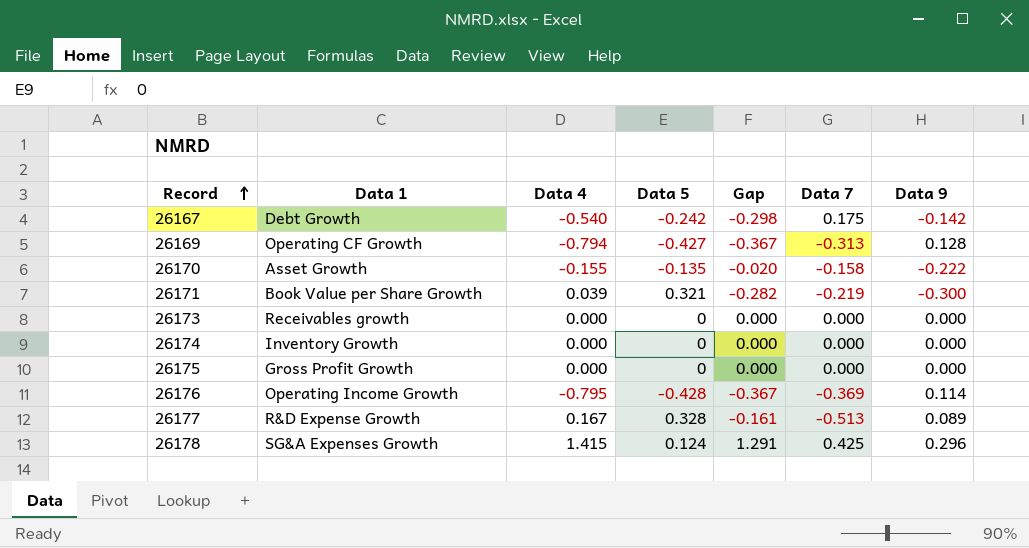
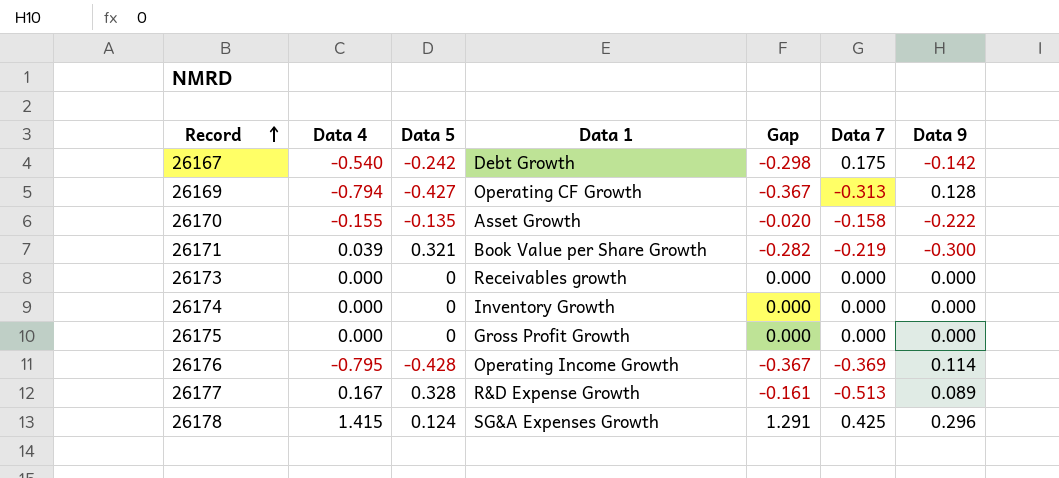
column Data 1 | position: 2 -> 4

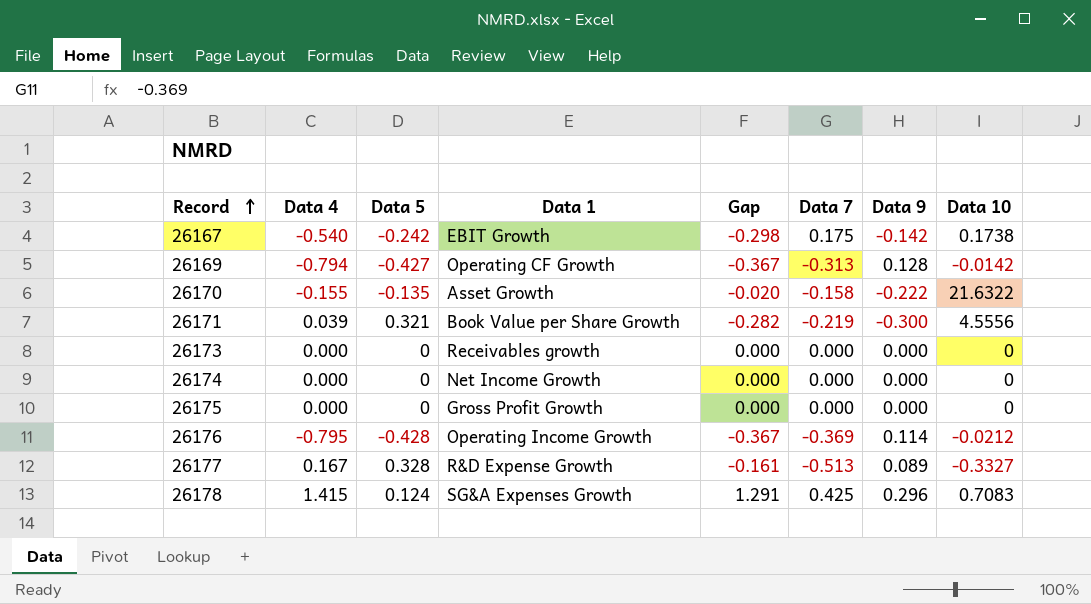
column Data 10 | position: none -> 8
26167 | Data 1: Debt Growth -> EBIT Growth
26174 | Data 1: Inventory Growth -> Net Income Growth

